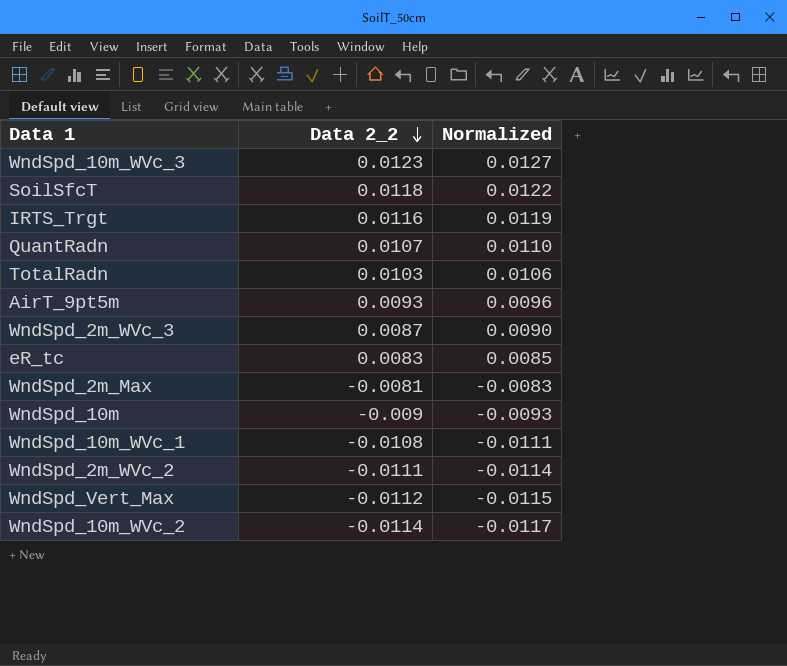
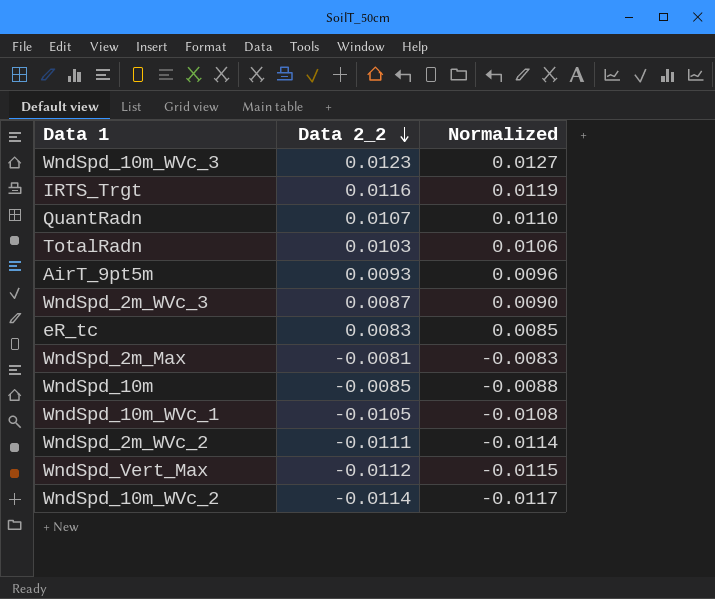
row SoilSfcT: 0.0118 | 0.0122 -> none
WndSpd_10m | Data 2_2: -0.009 -> -0.0085
WndSpd_10m | Normalized: -0.0093 -> -0.0088
WndSpd_10m_WVc_1 | Data 2_2: -0.0108 -> -0.0105
WndSpd_10m_WVc_1 | Normalized: -0.0111 -> -0.0108

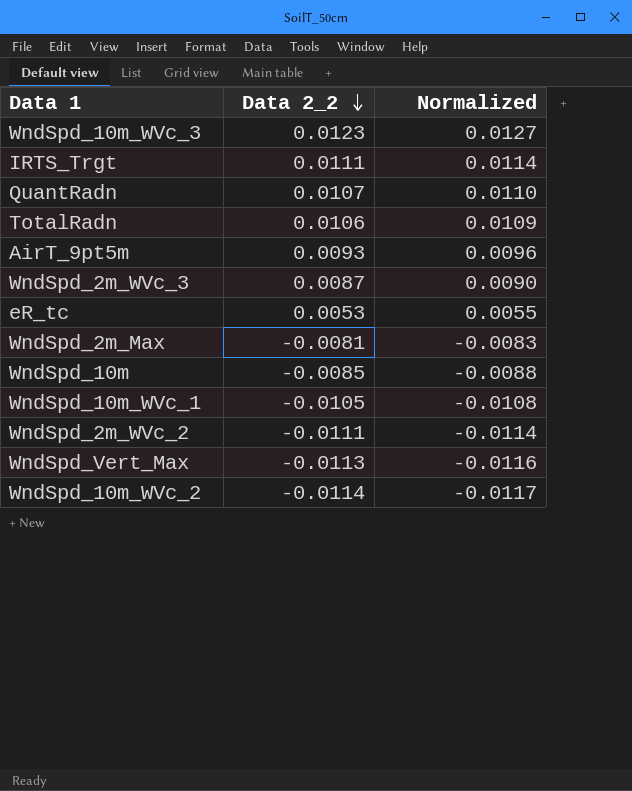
IRTS_Trgt | Data 2_2: 0.0116 -> 0.0111
IRTS_Trgt | Normalized: 0.0119 -> 0.0114
TotalRadn | Data 2_2: 0.0103 -> 0.0106
TotalRadn | Normalized: 0.0106 -> 0.0109
eR_tc | Data 2_2: 0.0083 -> 0.0053
eR_tc | Normalized: 0.0085 -> 0.0055
WndSpd_Vert_Max | Data 2_2: -0.0112 -> -0.0113
WndSpd_Vert_Max | Normalized: -0.0115 -> -0.0116

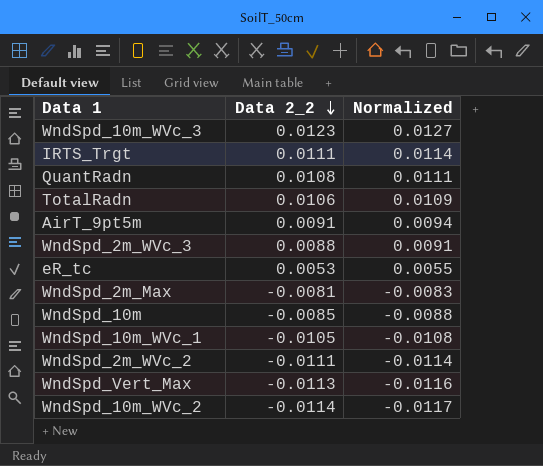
QuantRadn | Data 2_2: 0.0107 -> 0.0108
QuantRadn | Normalized: 0.0110 -> 0.0111
AirT_9pt5m | Data 2_2: 0.0093 -> 0.0091
AirT_9pt5m | Normalized: 0.0096 -> 0.0094
WndSpd_2m_WVc_3 | Data 2_2: 0.0087 -> 0.0088
WndSpd_2m_WVc_3 | Normalized: 0.0090 -> 0.0091

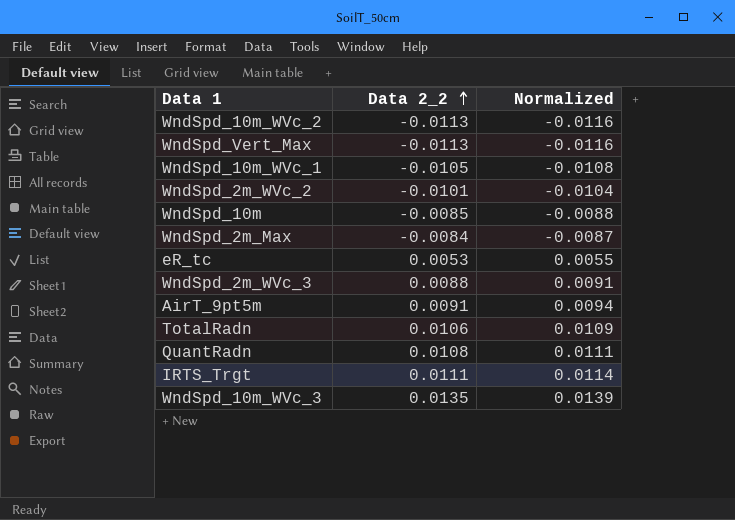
row order: Data 2_2 descending -> Data 2_2 ascending
WndSpd_10m_WVc_2 | Data 2_2: -0.0114 -> -0.0113
WndSpd_10m_WVc_2 | Normalized: -0.0117 -> -0.0116
WndSpd_2m_WVc_2 | Data 2_2: -0.0111 -> -0.0101
WndSpd_2m_WVc_2 | Normalized: -0.0114 -> -0.0104
WndSpd_2m_Max | Data 2_2: -0.0081 -> -0.0084
WndSpd_2m_Max | Normalized: -0.0083 -> -0.0087
WndSpd_10m_WVc_3 | Data 2_2: 0.0123 -> 0.0135
WndSpd_10m_WVc_3 | Normalized: 0.0127 -> 0.0139

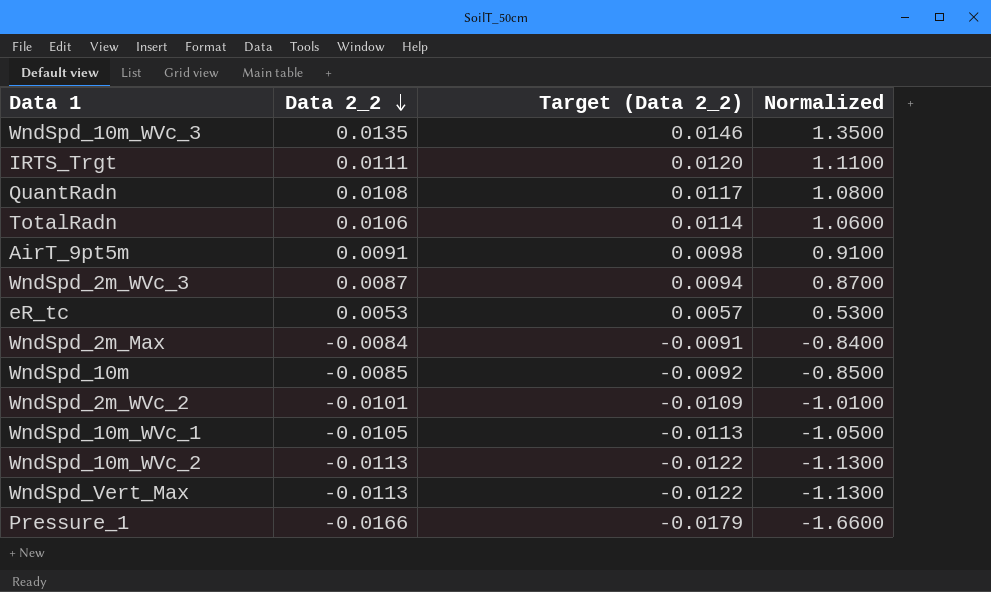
row order: Data 2_2 ascending -> Data 2_2 descending
column Target (Data 2_2) | formula: none -> [Data 2_2] * 1.08
column Normalized | formula: [Data 2_2] * 1.03 -> [Data 2_2] * 100
WndSpd_2m_WVc_3 | Data 2_2: 0.0088 -> 0.0087
row Pressure_1: none -> -0.0166 | -0.0179 | -1.6600

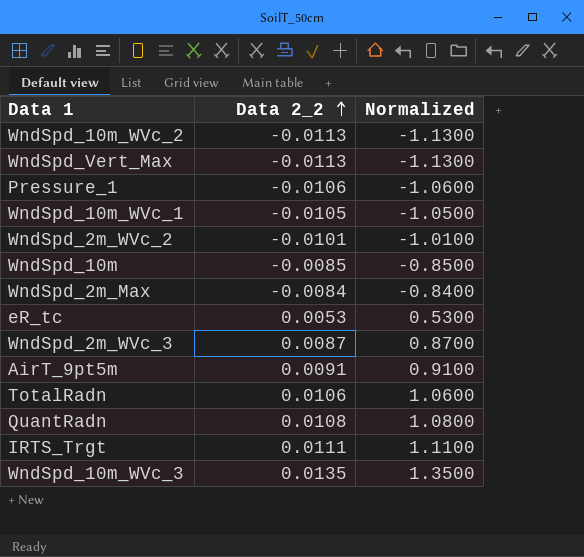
row order: Data 2_2 descending -> Data 2_2 ascending
column Target (Data 2_2) | formula: [Data 2_2] * 1.08 -> none
Pressure_1 | Data 2_2: -0.0166 -> -0.0106
Pressure_1 | Normalized: -1.6600 -> -1.0600

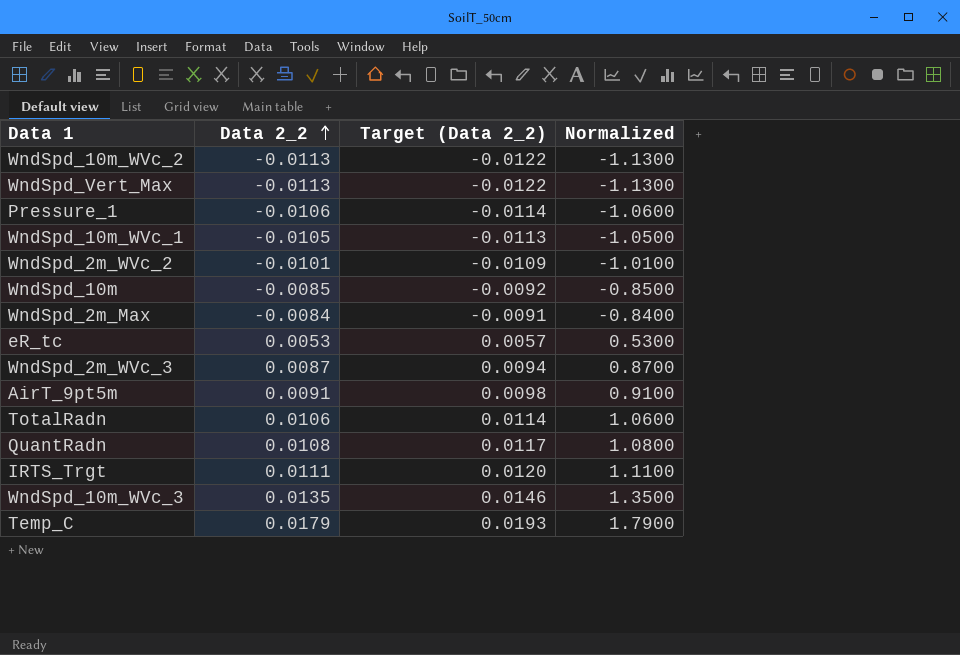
column Target (Data 2_2) | formula: none -> [Data 2_2] * 1.08
row Temp_C: none -> 0.0179 | 0.0193 | 1.7900

